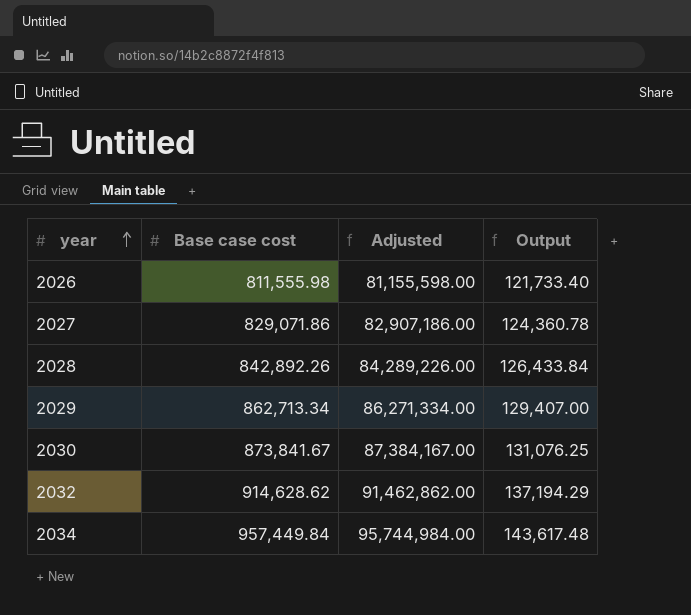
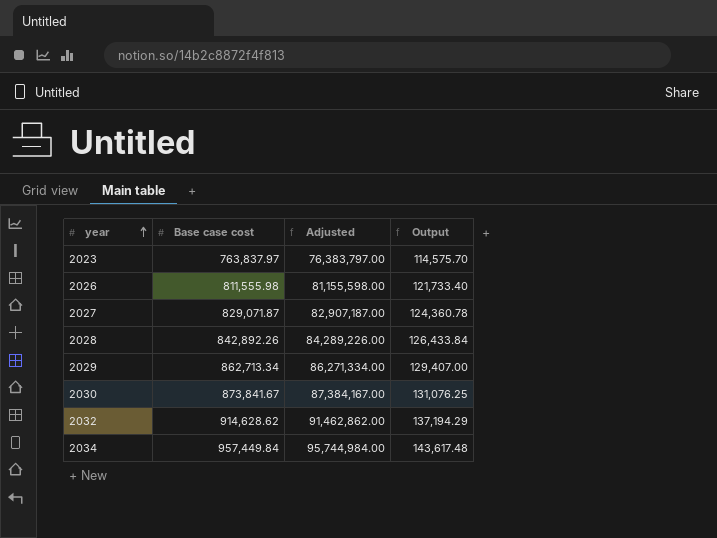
row 2023: none -> 763,837.97 | 76,383,797.00 | 114,575.70
2027 | Base case cost: 829,071.86 -> 829,071.87
2027 | Adjusted: 82,907,186.00 -> 82,907,187.00

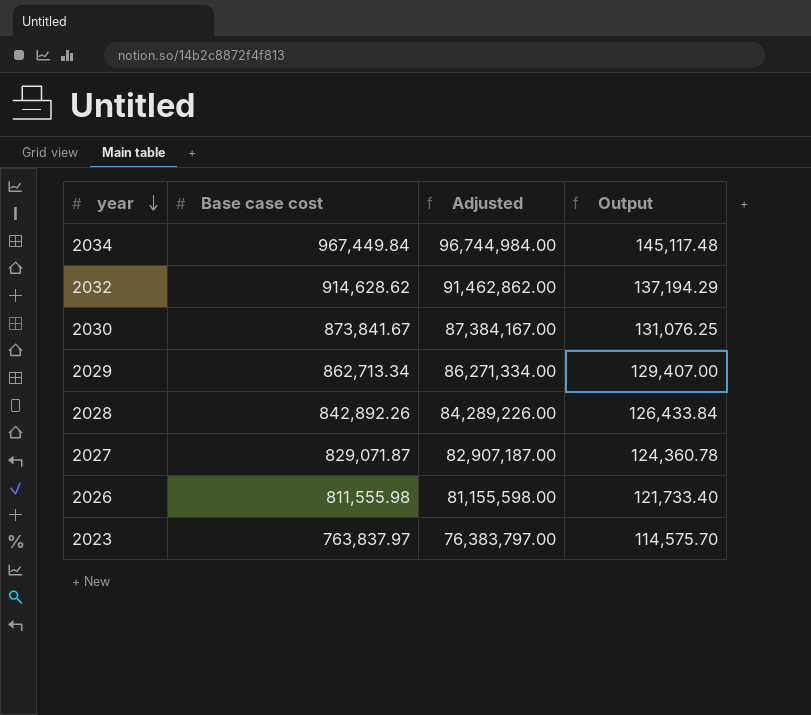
row order: year ascending -> year descending
2034 | Base case cost: 957,449.84 -> 967,449.84
2034 | Adjusted: 95,744,984.00 -> 96,744,984.00
2034 | Output: 143,617.48 -> 145,117.48

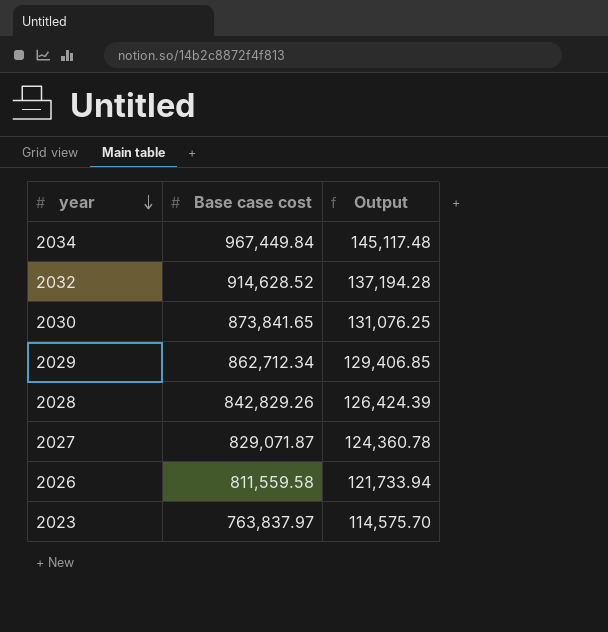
column Adjusted | formula: [Base case cost] * 100 -> none
2032 | Base case cost: 914,628.62 -> 914,628.52
2032 | Output: 137,194.29 -> 137,194.28
2030 | Base case cost: 873,841.67 -> 873,841.65
2029 | Base case cost: 862,713.34 -> 862,712.34
2029 | Output: 129,407.00 -> 129,406.85
2028 | Base case cost: 842,892.26 -> 842,829.26
2028 | Output: 126,433.84 -> 126,424.39
2026 | Base case cost: 811,555.98 -> 811,559.58
2026 | Output: 121,733.40 -> 121,733.94

